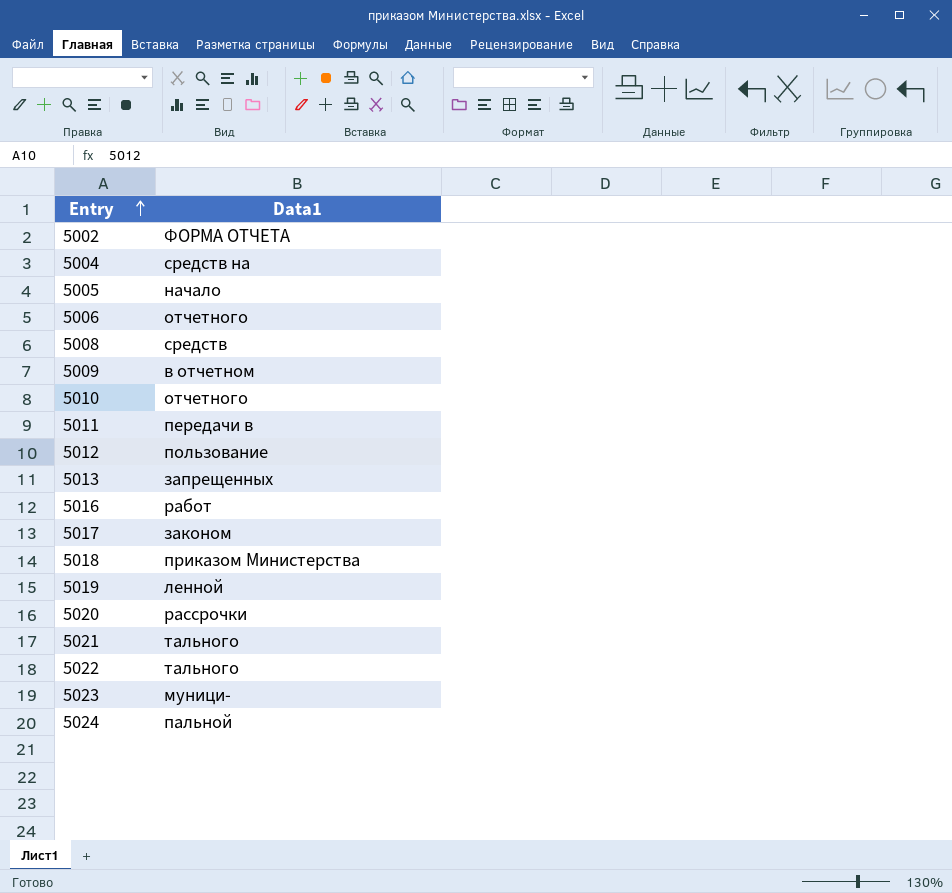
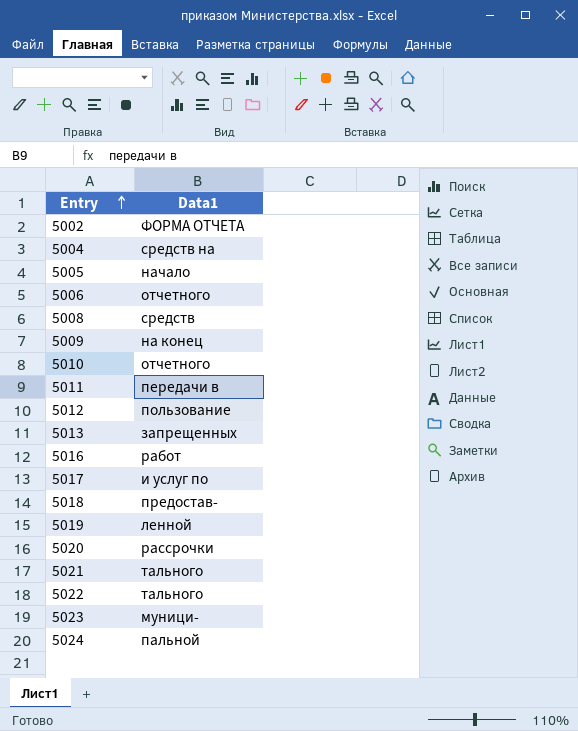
5009 | Data1: в отчетном -> на конец
5017 | Data1: законом -> и услуг по
5018 | Data1: приказом Министерства -> предостав-

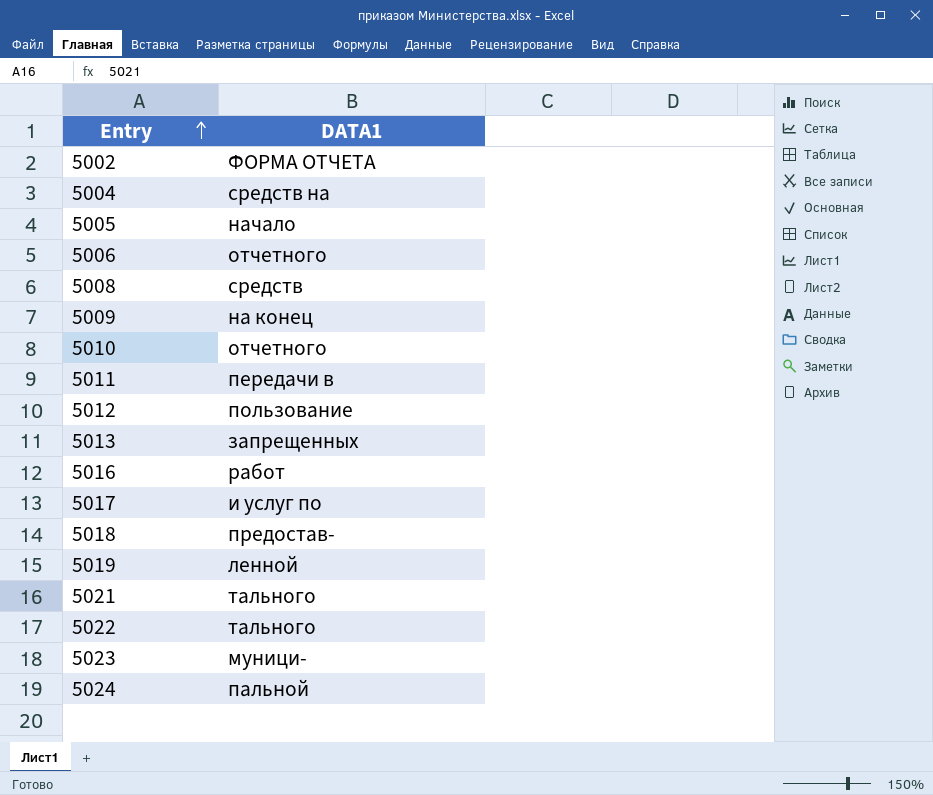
column name: Data1 -> DATA1
row 5020: рассрочки -> none

